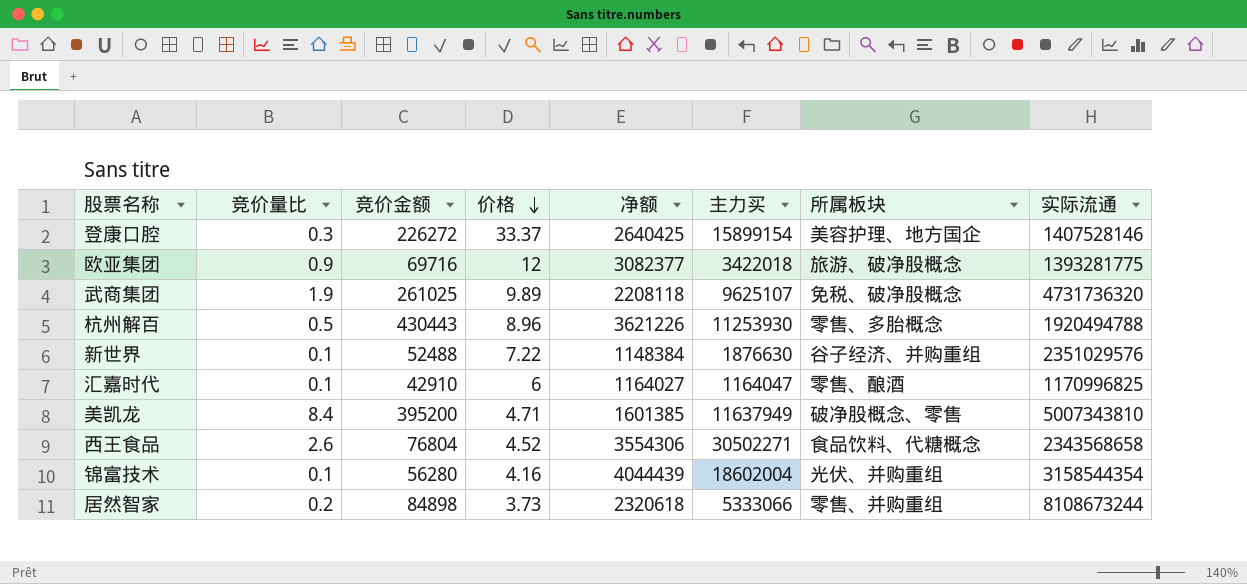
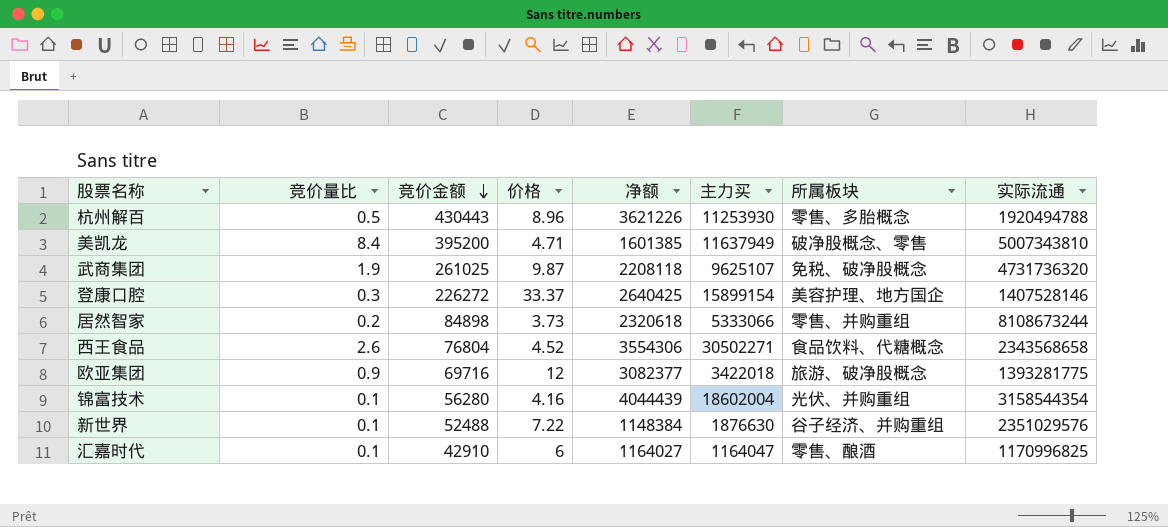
row order: 价格 descending -> 竞价金额 descending
武商集团 | 价格: 9.89 -> 9.87

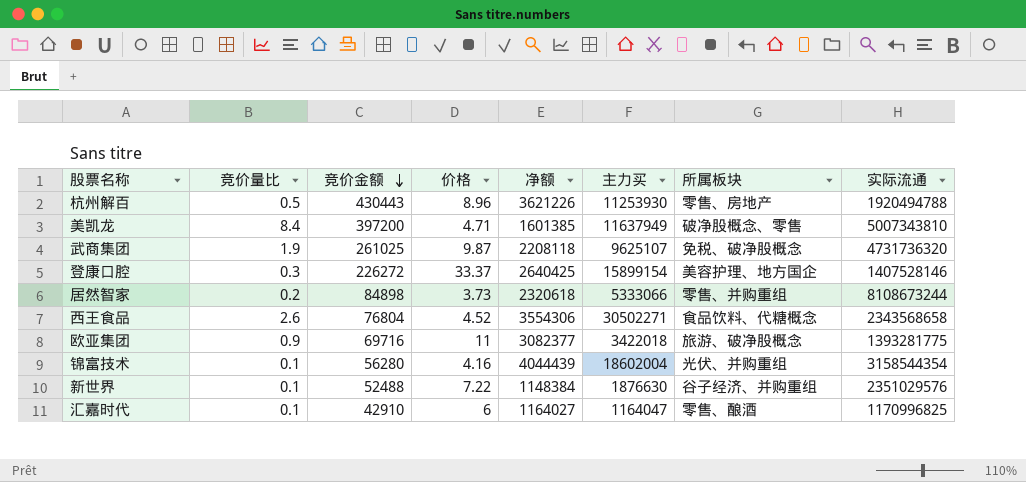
杭州解百 | 所属板块: 零售、多胎概念 -> 零售、房地产
美凯龙 | 竞价金额: 395200 -> 397200
欧亚集团 | 价格: 12 -> 11

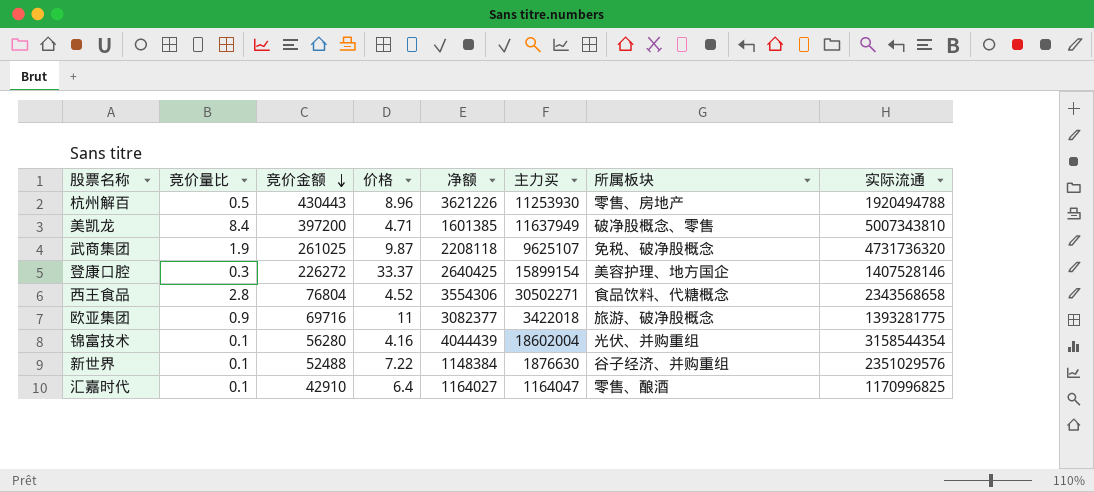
row 居然智家: 0.2 | 84898 | 3.73 | 2320618 | 5333066 | 零售、并购重组 | 8108673244 -> none
西王食品 | 竞价量比: 2.6 -> 2.8
汇嘉时代 | 价格: 6 -> 6.4

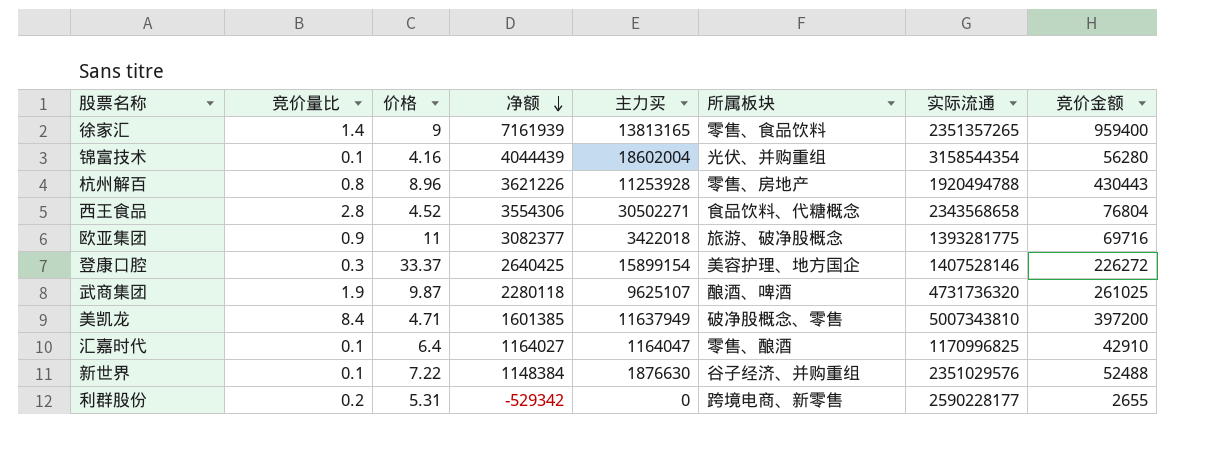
row order: 竞价金额 descending -> 净额 descending
column 竞价金额 | position: 3 -> 8
row 徐家汇: none -> 1.4 | 9 | 7161939 | 13813165 | 零售、食品饮料 | 2351357265 | 959400
杭州解百 | 竞价量比: 0.5 -> 0.8
杭州解百 | 主力买: 11253930 -> 11253928
武商集团 | 净额: 2208118 -> 2280118
武商集团 | 所属板块: 免税、破净股概念 -> 酿酒、啤酒
row 利群股份: none -> 0.2 | 5.31 | -529342 | 0 | 跨境电商、新零售 | 2590228177 | 2655

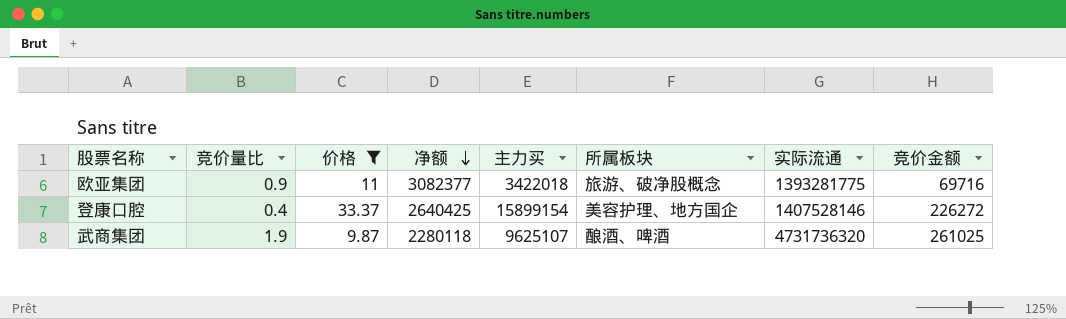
filter: none -> 价格 >= 9.87
登康口腔 | 竞价量比: 0.3 -> 0.4

